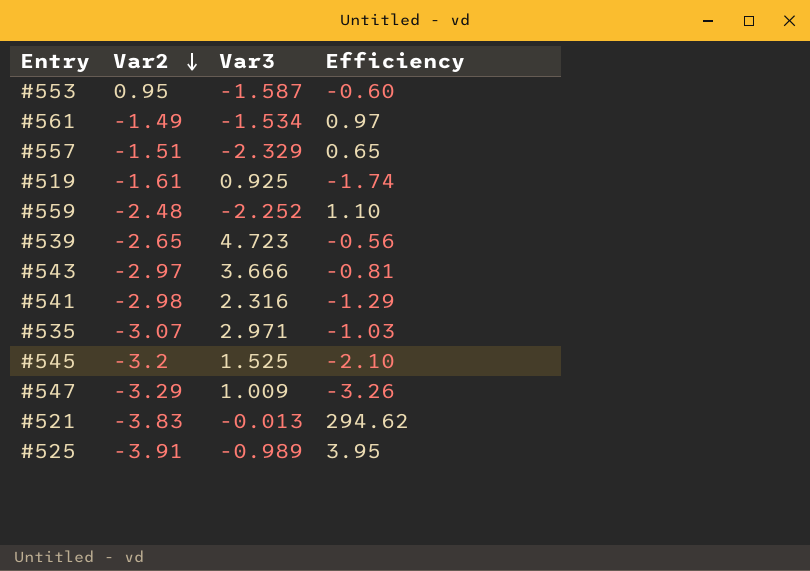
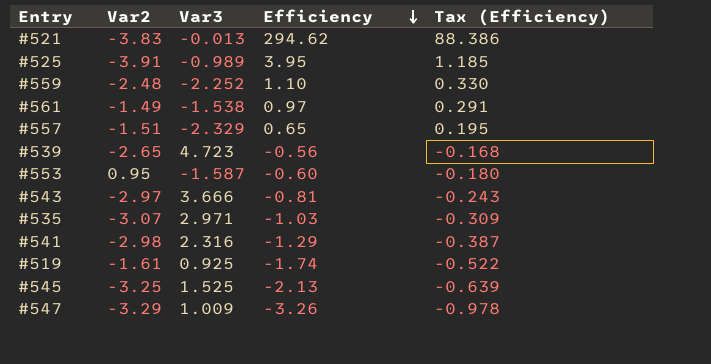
row order: Var2 descending -> Efficiency descending
column Tax (Efficiency) | formula: none -> [Efficiency] * 0.3
#561 | Var3: -1.534 -> -1.538
#545 | Var2: -3.2 -> -3.25
#545 | Efficiency: -2.10 -> -2.13

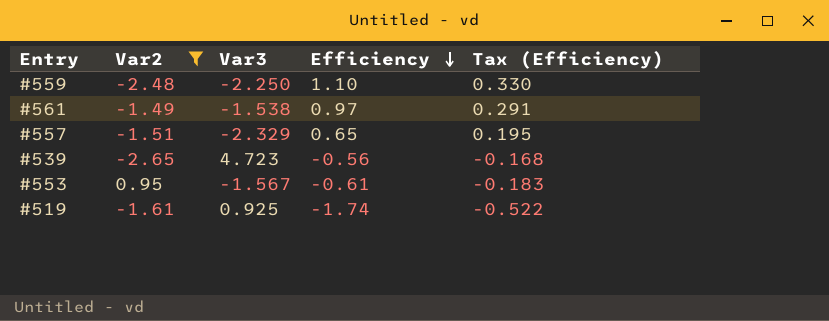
filter: none -> Var2 >= -2.65
#559 | Var3: -2.252 -> -2.250
#553 | Var3: -1.587 -> -1.567
#553 | Efficiency: -0.60 -> -0.61
#553 | Tax (Efficiency): -0.180 -> -0.183

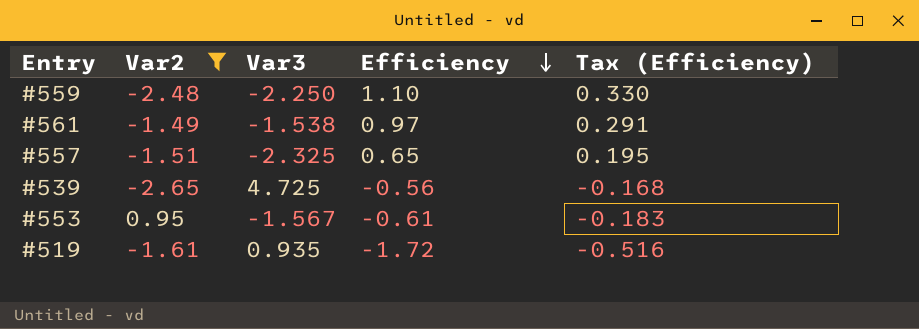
#557 | Var3: -2.329 -> -2.325
#539 | Var3: 4.723 -> 4.725
#519 | Var3: 0.925 -> 0.935
#519 | Efficiency: -1.74 -> -1.72
#519 | Tax (Efficiency): -0.522 -> -0.516

